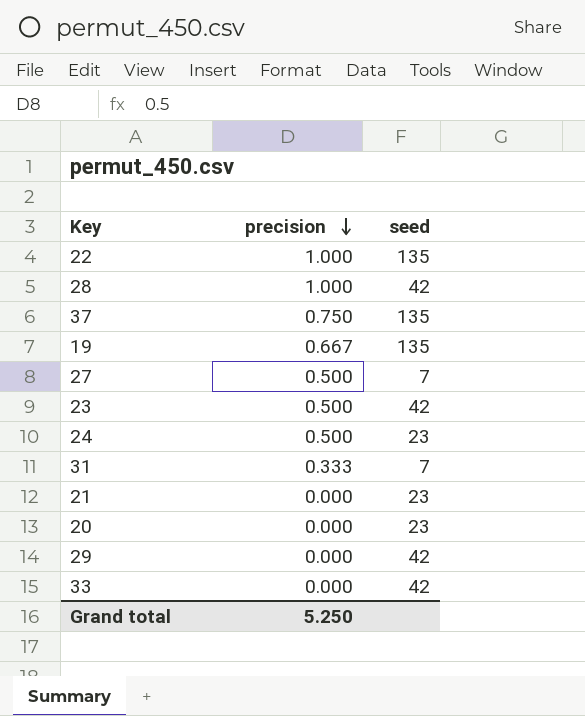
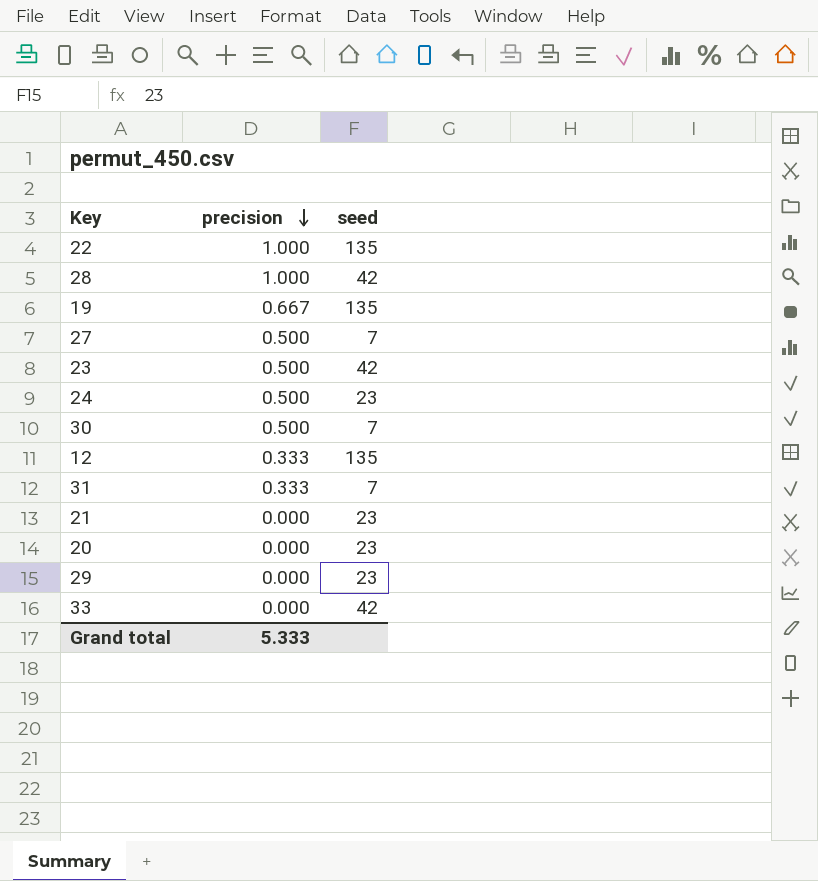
row 37: 0.750 | 135 -> none
row 30: none -> 0.500 | 7
row 12: none -> 0.333 | 135
29 | seed: 42 -> 23
Grand total | precision: 5.250 -> 5.333

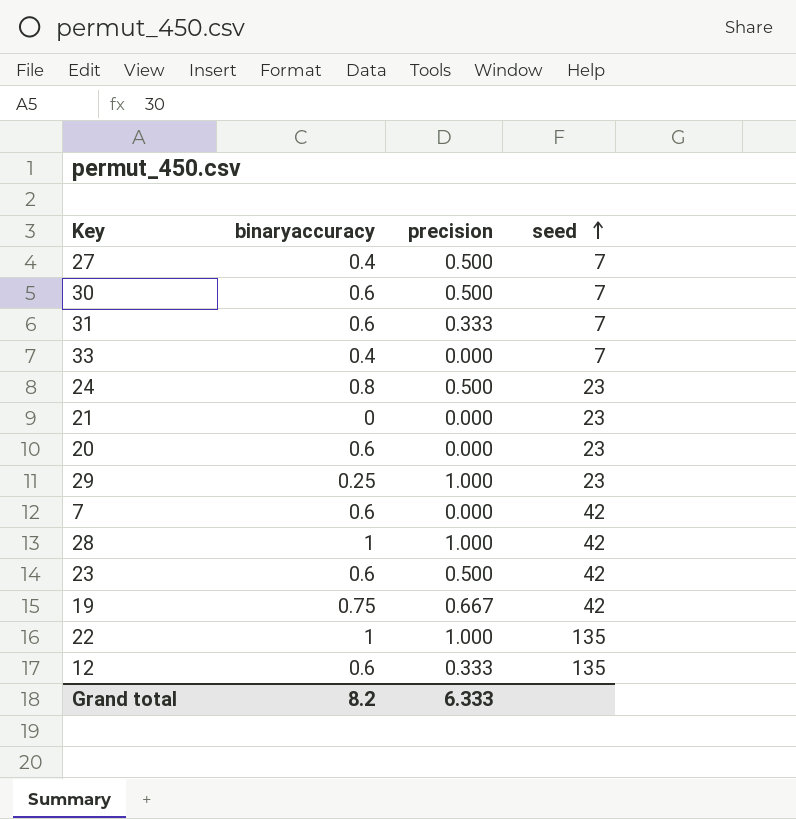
row order: precision descending -> seed ascending
column binaryaccuracy | position: none -> 2
33 | seed: 42 -> 7
29 | precision: 0.000 -> 1.000
row 7: none -> 0.6 | 0.000 | 42
19 | seed: 135 -> 42
Grand total | precision: 5.333 -> 6.333

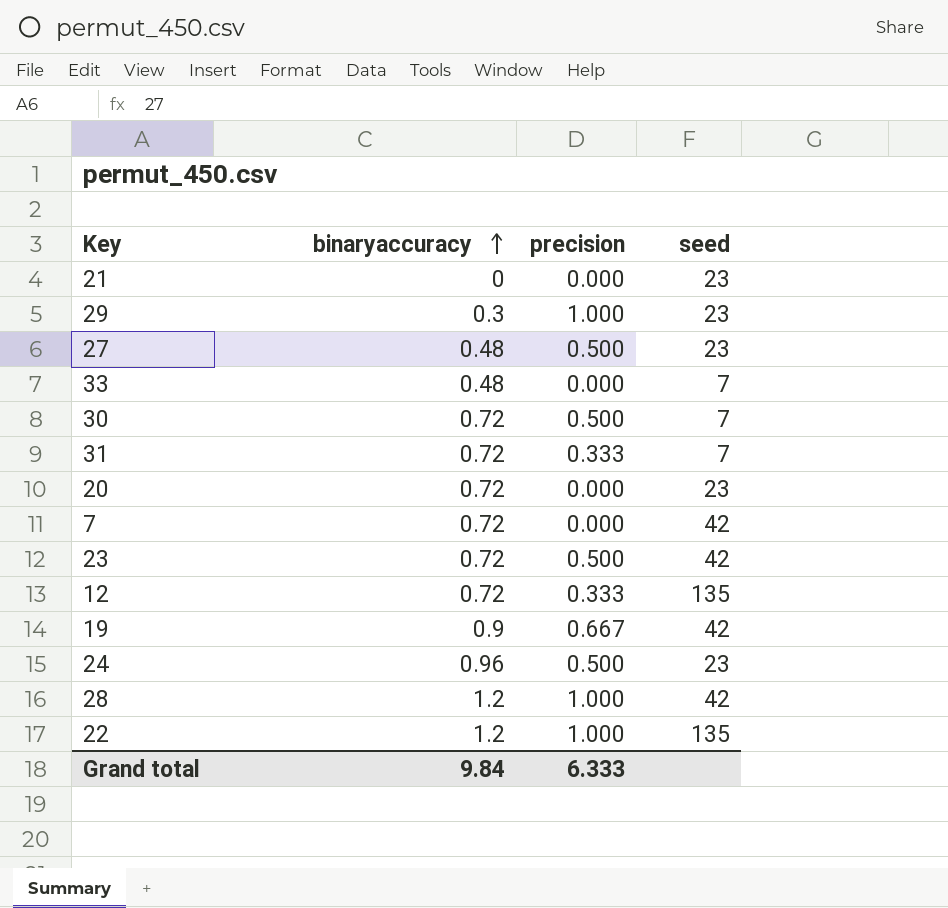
row order: seed ascending -> binaryaccuracy ascending
29 | binaryaccuracy: 0.25 -> 0.3
27 | binaryaccuracy: 0.4 -> 0.48
27 | seed: 7 -> 23
33 | binaryaccuracy: 0.4 -> 0.48
30 | binaryaccuracy: 0.6 -> 0.72
31 | binaryaccuracy: 0.6 -> 0.72
20 | binaryaccuracy: 0.6 -> 0.72
7 | binaryaccuracy: 0.6 -> 0.72
23 | binaryaccuracy: 0.6 -> 0.72
12 | binaryaccuracy: 0.6 -> 0.72
19 | binaryaccuracy: 0.75 -> 0.9
24 | binaryaccuracy: 0.8 -> 0.96
28 | binaryaccuracy: 1 -> 1.2
22 | binaryaccuracy: 1 -> 1.2
Grand total | binaryaccuracy: 8.2 -> 9.84

